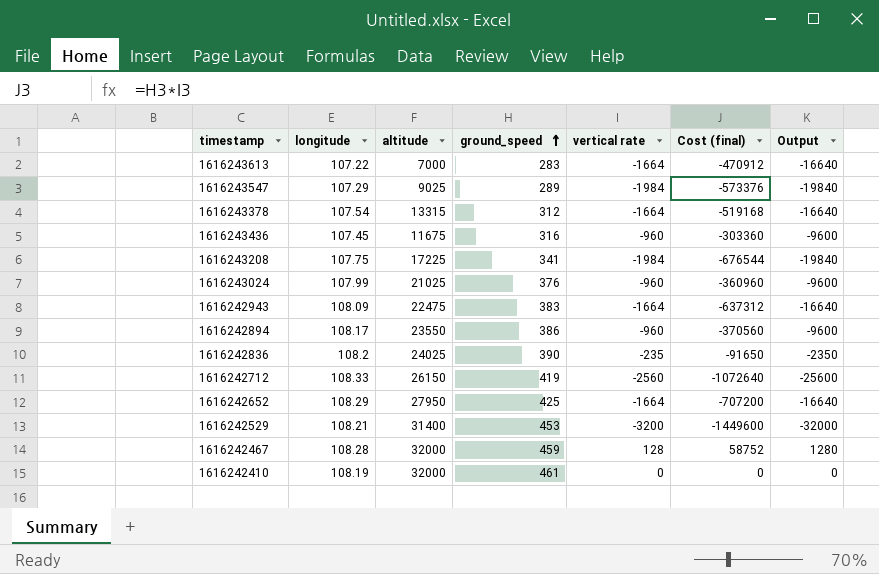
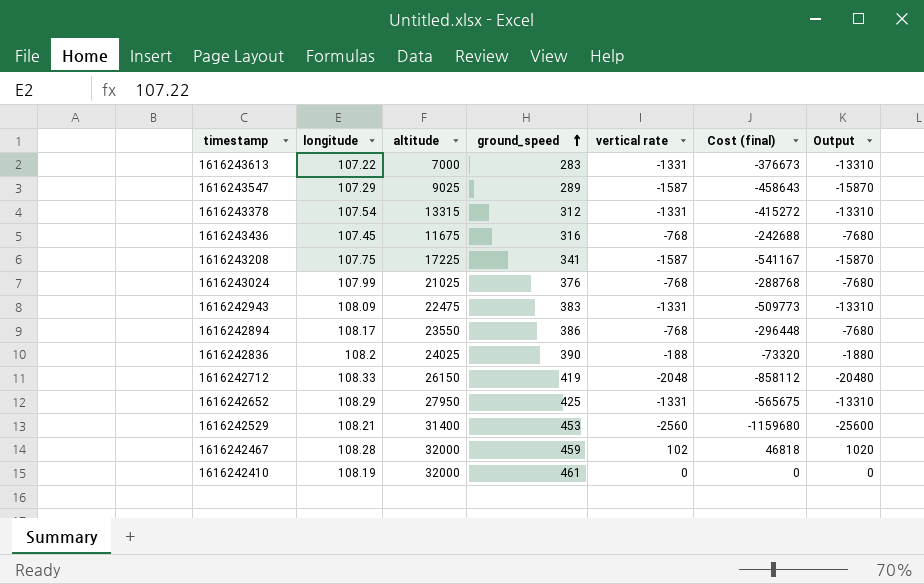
1616243613 | vertical rate: -1664 -> -1331
1616243613 | Cost (final): -470912 -> -376673
1616243613 | Output: -16640 -> -13310
1616243547 | vertical rate: -1984 -> -1587
1616243547 | Cost (final): -573376 -> -458643
1616243547 | Output: -19840 -> -15870
1616243378 | vertical rate: -1664 -> -1331
1616243378 | Cost (final): -519168 -> -415272
1616243378 | Output: -16640 -> -13310
1616243436 | vertical rate: -960 -> -768
1616243436 | Cost (final): -303360 -> -242688
1616243436 | Output: -9600 -> -7680
1616243208 | vertical rate: -1984 -> -1587
1616243208 | Cost (final): -676544 -> -541167
1616243208 | Output: -19840 -> -15870
1616243024 | vertical rate: -960 -> -768
1616243024 | Cost (final): -360960 -> -288768
1616243024 | Output: -9600 -> -7680
1616242943 | vertical rate: -1664 -> -1331
1616242943 | Cost (final): -637312 -> -509773
1616242943 | Output: -16640 -> -13310
1616242894 | vertical rate: -960 -> -768
1616242894 | Cost (final): -370560 -> -296448
1616242894 | Output: -9600 -> -7680
1616242836 | vertical rate: -235 -> -188
1616242836 | Cost (final): -91650 -> -73320
1616242836 | Output: -2350 -> -1880
1616242712 | vertical rate: -2560 -> -2048
1616242712 | Cost (final): -1072640 -> -858112
1616242712 | Output: -25600 -> -20480
1616242652 | vertical rate: -1664 -> -1331
1616242652 | Cost (final): -707200 -> -565675
1616242652 | Output: -16640 -> -13310
1616242529 | vertical rate: -3200 -> -2560
1616242529 | Cost (final): -1449600 -> -1159680
1616242529 | Output: -32000 -> -25600
1616242467 | vertical rate: 128 -> 102
1616242467 | Cost (final): 58752 -> 46818
1616242467 | Output: 1280 -> 1020

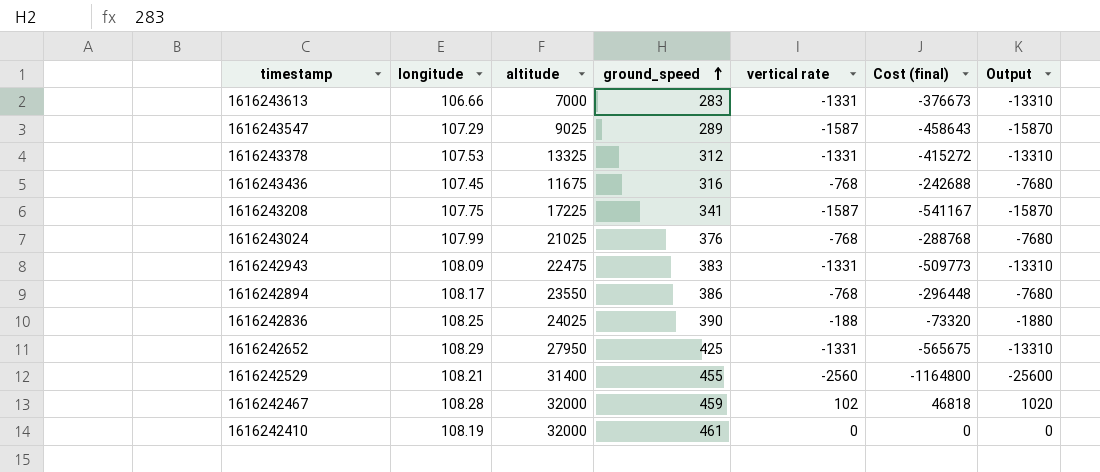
row 1616242712: 108.33 | 26150 | 419 | -2048 | -858112 | -20480 -> none
1616243613 | longitude: 107.22 -> 106.66
1616243378 | longitude: 107.54 -> 107.53
1616243378 | altitude: 13315 -> 13325
1616242836 | longitude: 108.2 -> 108.25
1616242529 | ground_speed: 453 -> 455
1616242529 | Cost (final): -1159680 -> -1164800

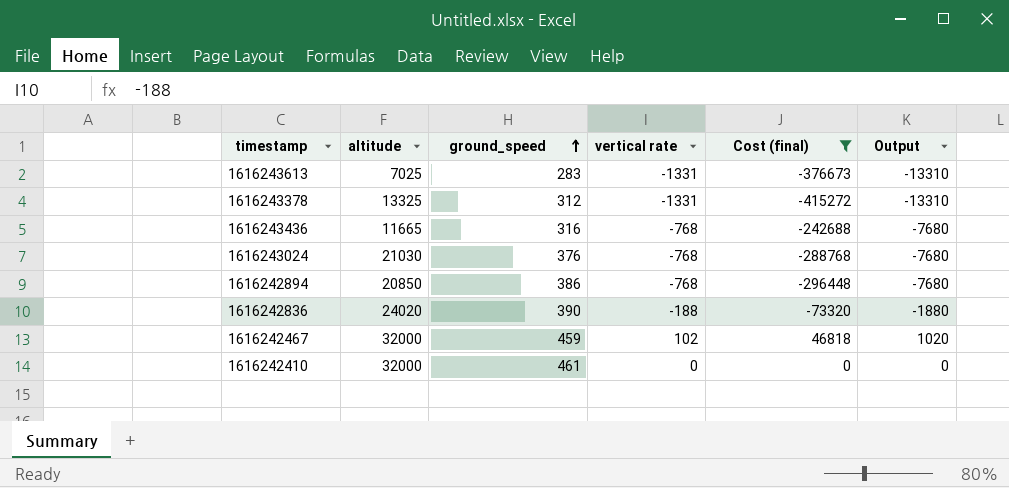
filter: none -> Cost (final) >= -415272
column longitude | position: 2 -> none
1616243613 | altitude: 7000 -> 7025
1616243436 | altitude: 11675 -> 11665
1616243024 | altitude: 21025 -> 21030
1616242894 | altitude: 23550 -> 20850
1616242836 | altitude: 24025 -> 24020

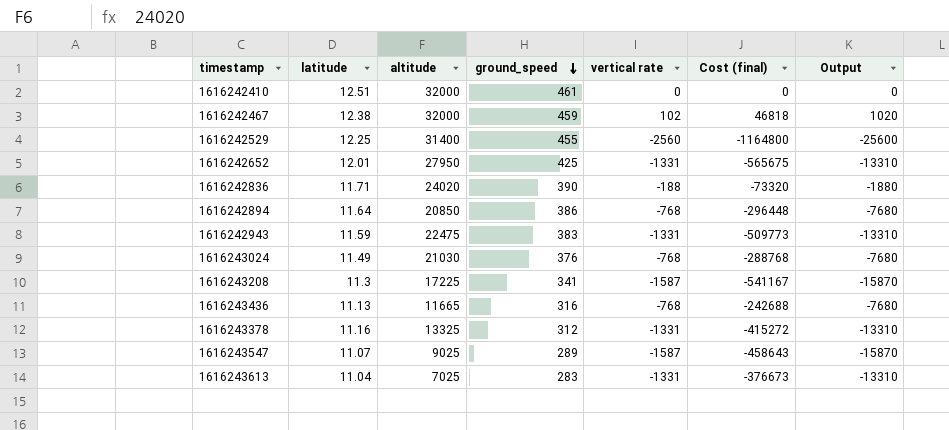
filter: Cost (final) >= -415272 -> none
row order: ground_speed ascending -> ground_speed descending
column latitude | position: none -> 2

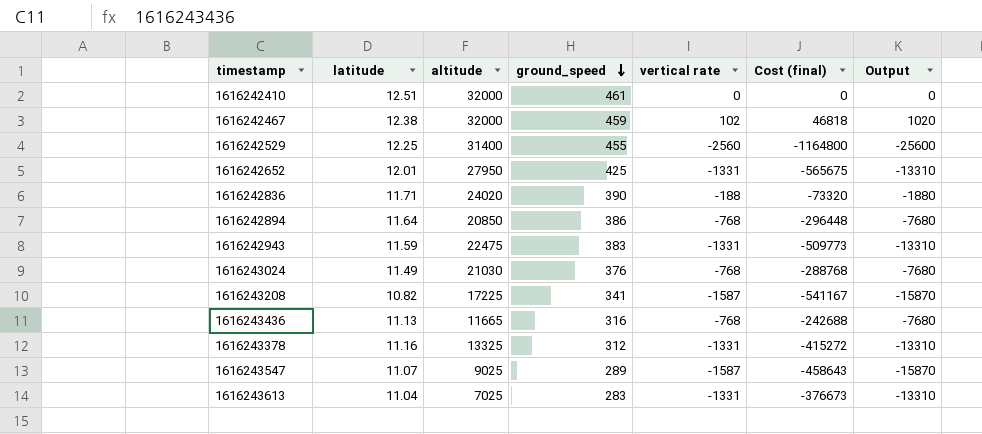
1616243208 | latitude: 11.3 -> 10.82

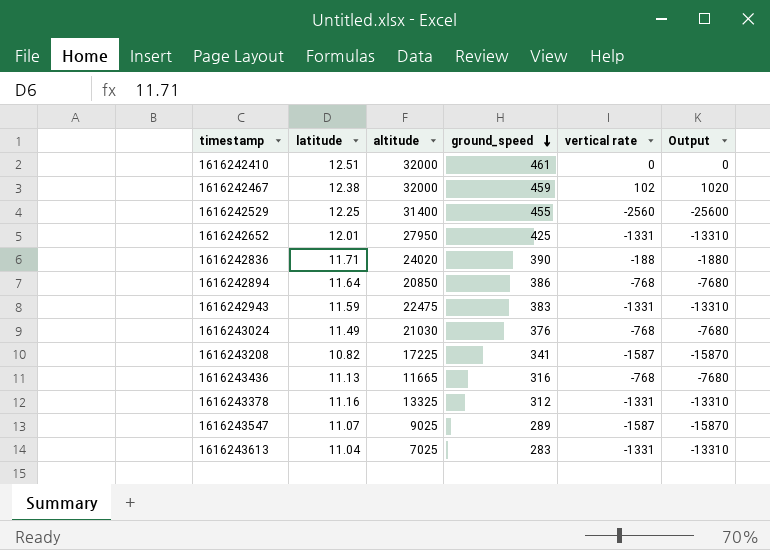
column Cost (final) | formula: [ground_speed] * [vertical rate] -> none

